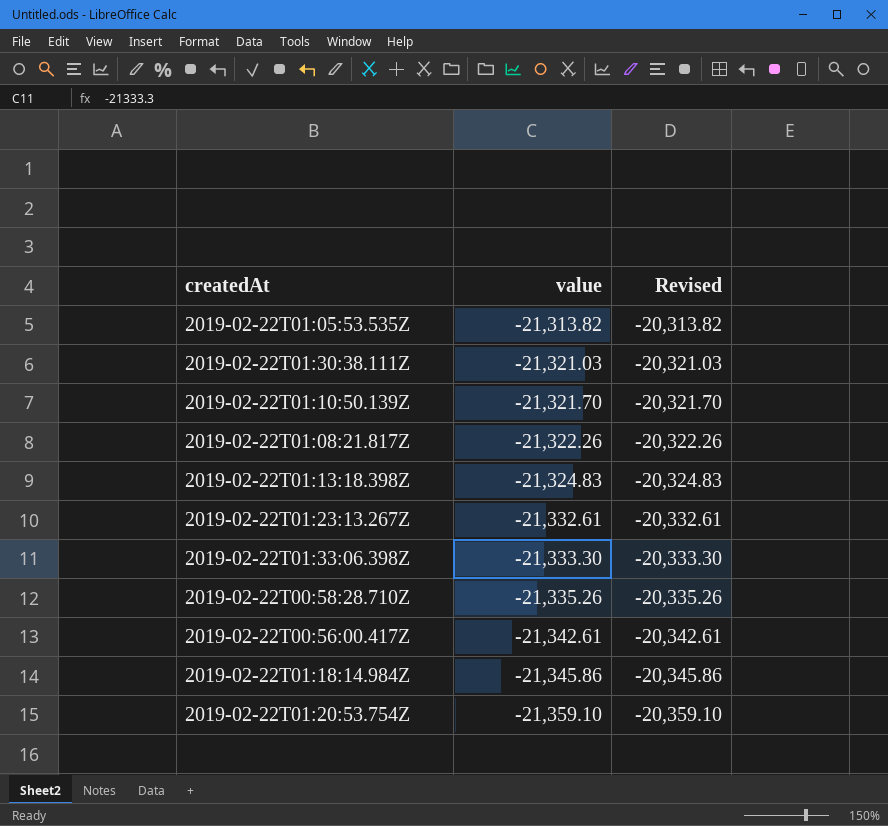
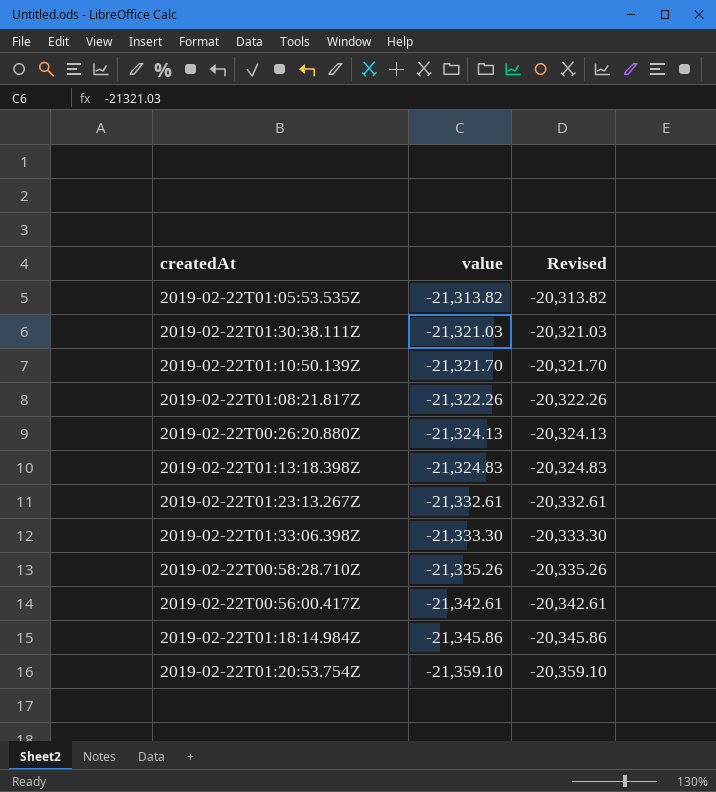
row 2019-02-22T00:26:20.880Z: none -> -21,324.13 | -20,324.13

